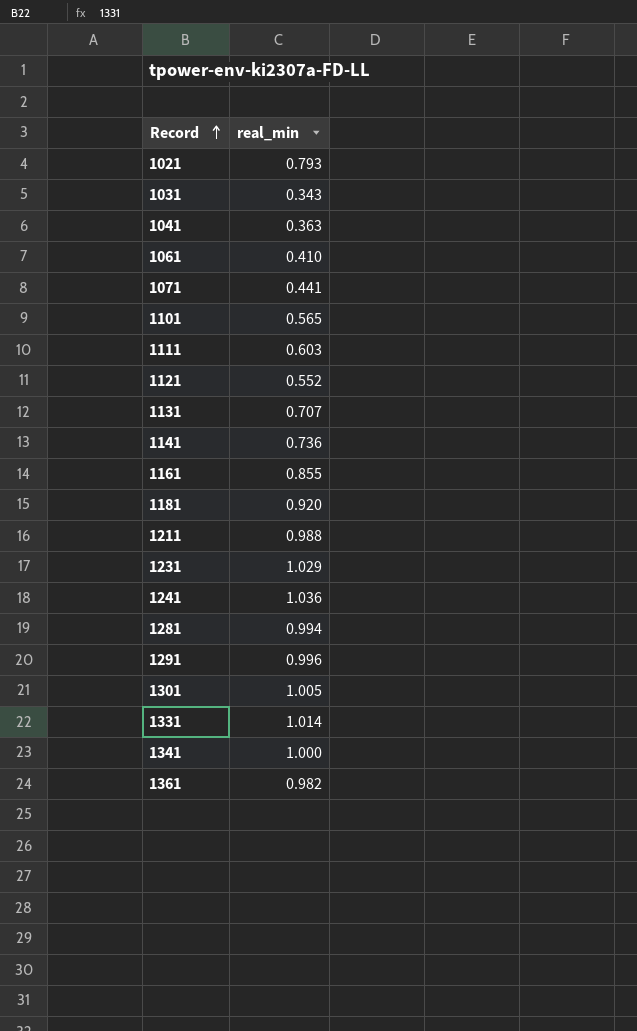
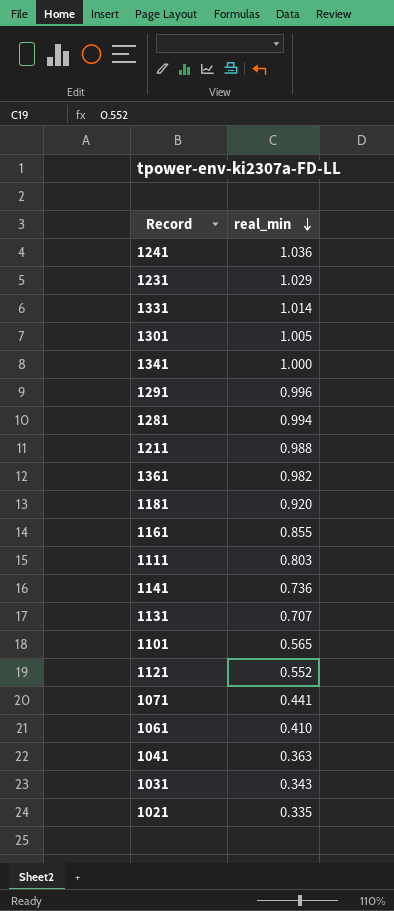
row order: Record ascending -> real_min descending
1111 | real_min: 0.603 -> 0.803
1021 | real_min: 0.793 -> 0.335

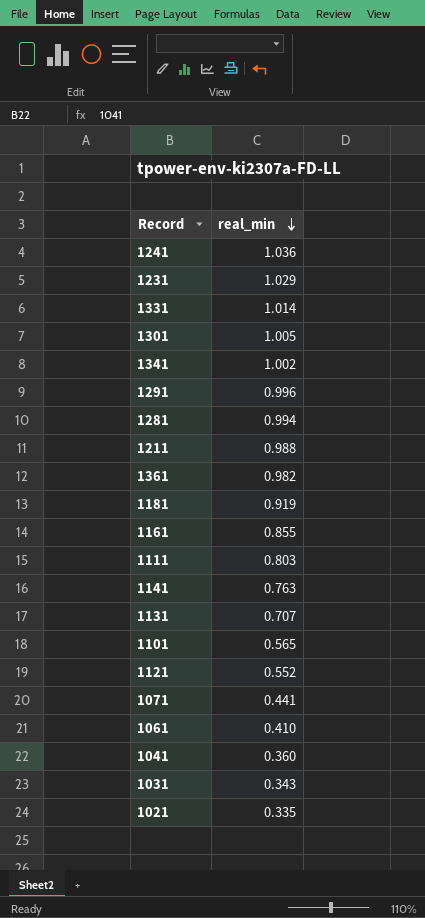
1341 | real_min: 1.000 -> 1.002
1181 | real_min: 0.920 -> 0.919
1141 | real_min: 0.736 -> 0.763
1041 | real_min: 0.363 -> 0.360

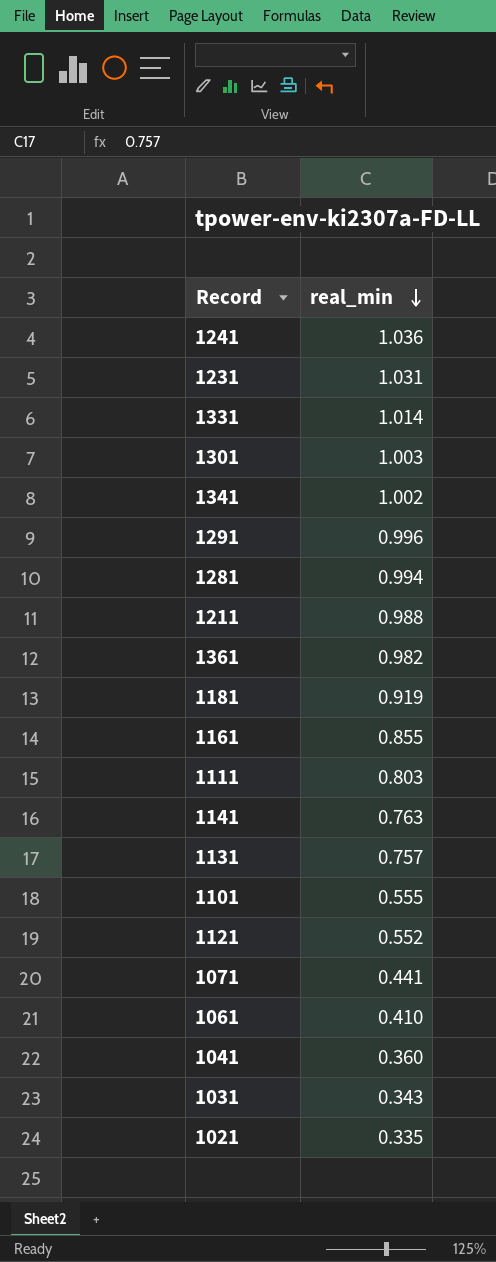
1231 | real_min: 1.029 -> 1.031
1301 | real_min: 1.005 -> 1.003
1131 | real_min: 0.707 -> 0.757
1101 | real_min: 0.565 -> 0.555

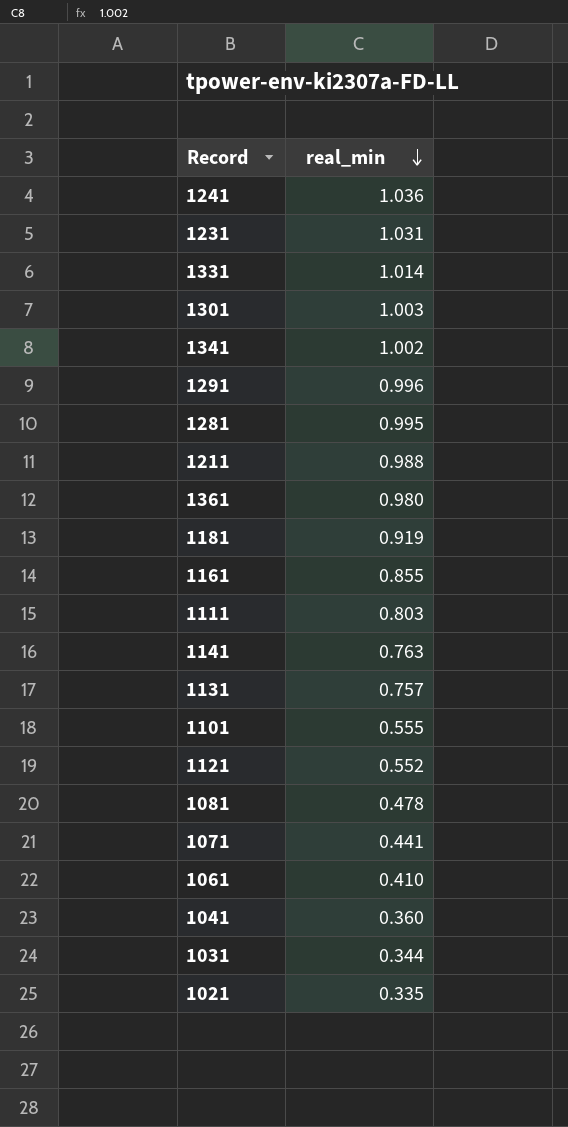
1281 | real_min: 0.994 -> 0.995
1361 | real_min: 0.982 -> 0.980
row 1081: none -> 0.478
1031 | real_min: 0.343 -> 0.344

